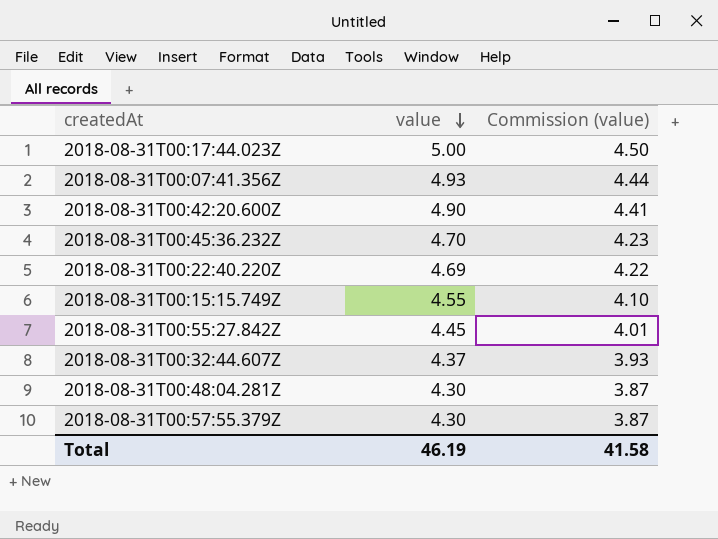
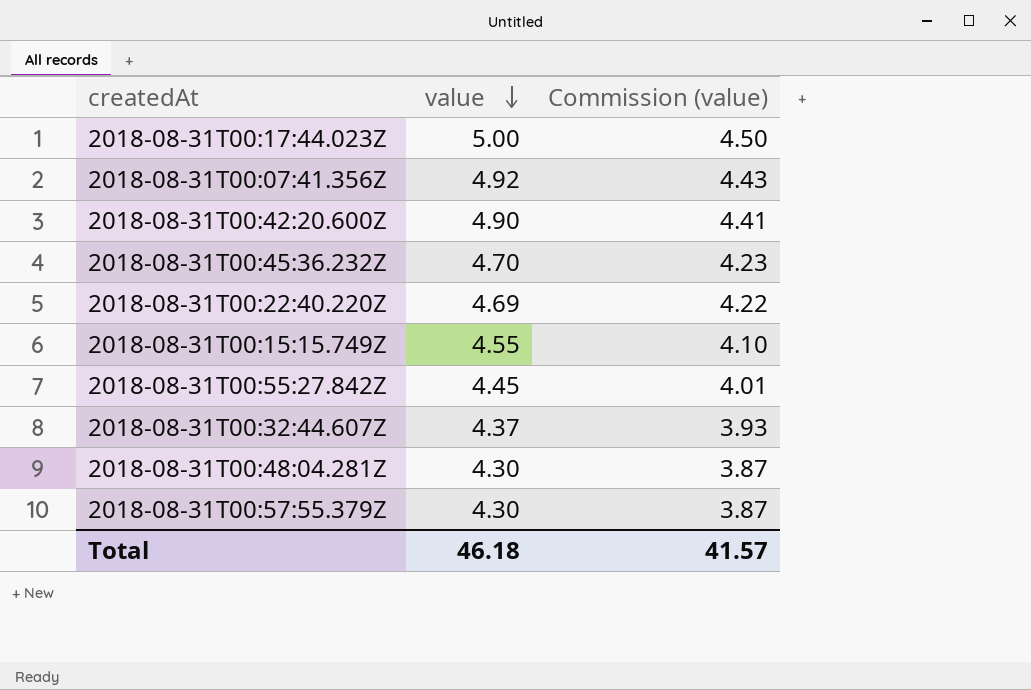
2018-08-31T00:07:41.356Z | value: 4.93 -> 4.92
2018-08-31T00:07:41.356Z | Commission (value): 4.44 -> 4.43
Total | value: 46.19 -> 46.18
Total | Commission (value): 41.58 -> 41.57

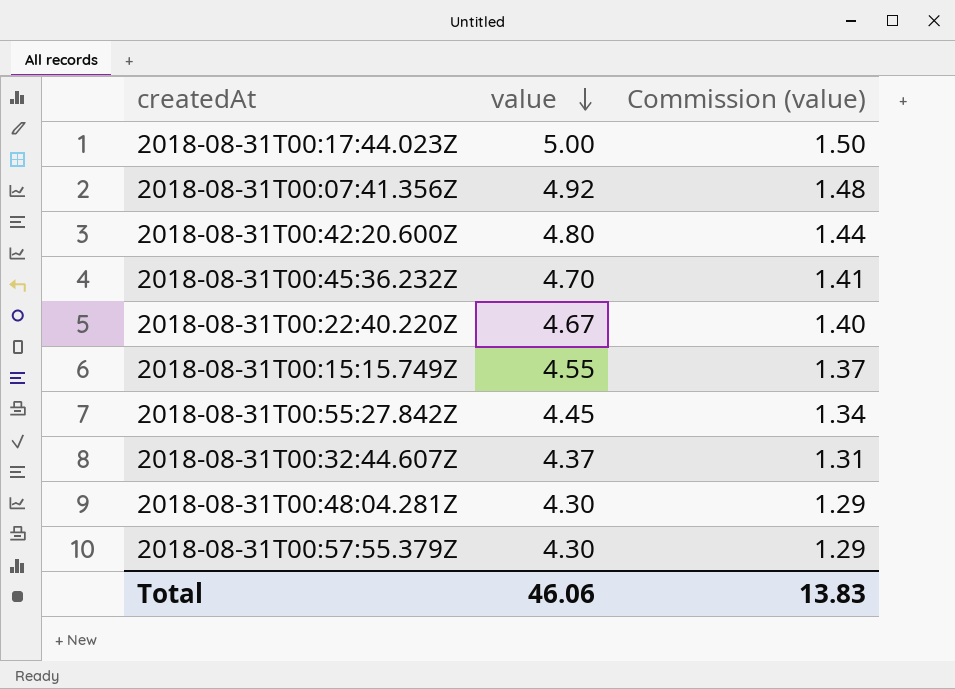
column Commission (value) | formula: [value] * 0.9 -> [value] * 0.3
2018-08-31T00:42:20.600Z | value: 4.90 -> 4.80
2018-08-31T00:22:40.220Z | value: 4.69 -> 4.67
Total | value: 46.18 -> 46.06
Total | Commission (value): 41.57 -> 13.83

